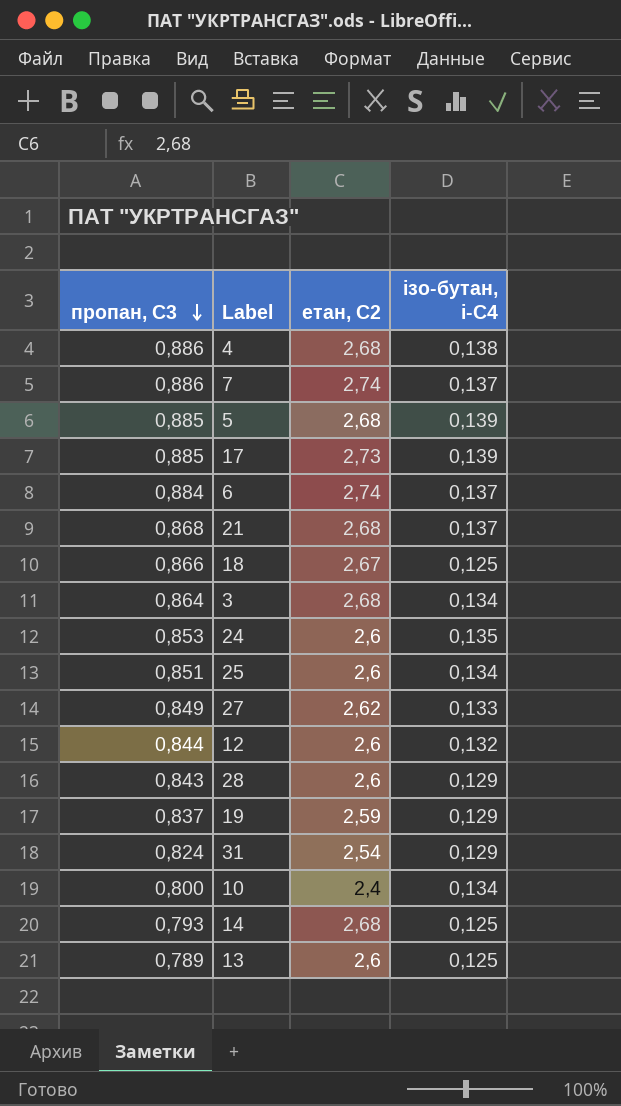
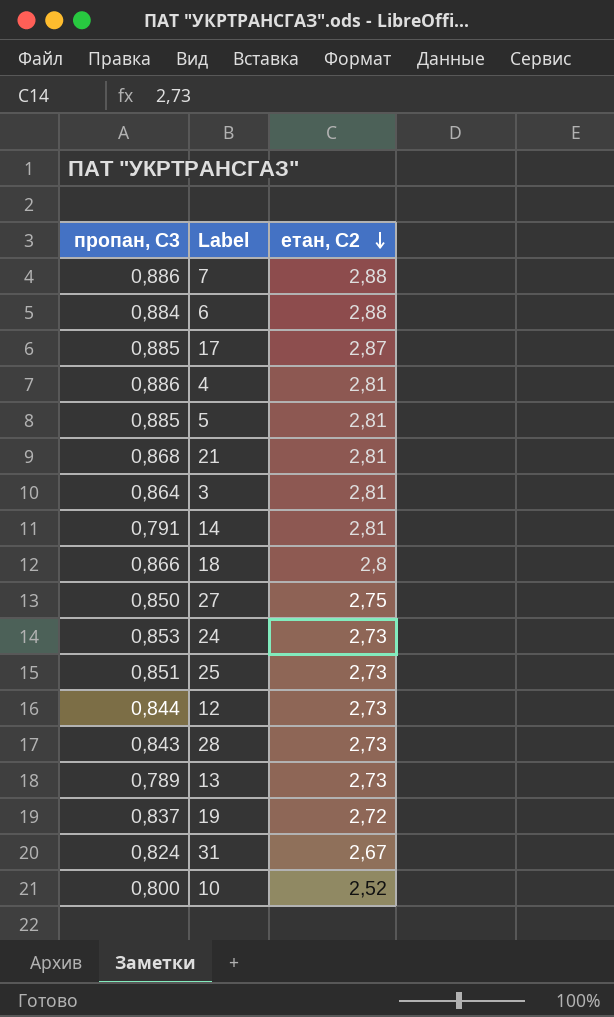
row order: пропан, С3 descending -> етан, С2 descending
column ізо-бутан, і-С4 | position: 4 -> none
7 | етан, С2: 2,74 -> 2,88
6 | етан, С2: 2,74 -> 2,88
17 | етан, С2: 2,73 -> 2,87
4 | етан, С2: 2,68 -> 2,81
5 | етан, С2: 2,68 -> 2,81
21 | етан, С2: 2,68 -> 2,81
3 | етан, С2: 2,68 -> 2,81
14 | пропан, С3: 0,793 -> 0,791
14 | етан, С2: 2,68 -> 2,81
18 | етан, С2: 2,67 -> 2,8
27 | пропан, С3: 0,849 -> 0,850
27 | етан, С2: 2,62 -> 2,75
24 | етан, С2: 2,6 -> 2,73
25 | етан, С2: 2,6 -> 2,73
12 | етан, С2: 2,6 -> 2,73
28 | етан, С2: 2,6 -> 2,73
13 | етан, С2: 2,6 -> 2,73
19 | етан, С2: 2,59 -> 2,72
31 | етан, С2: 2,54 -> 2,67
10 | етан, С2: 2,4 -> 2,52

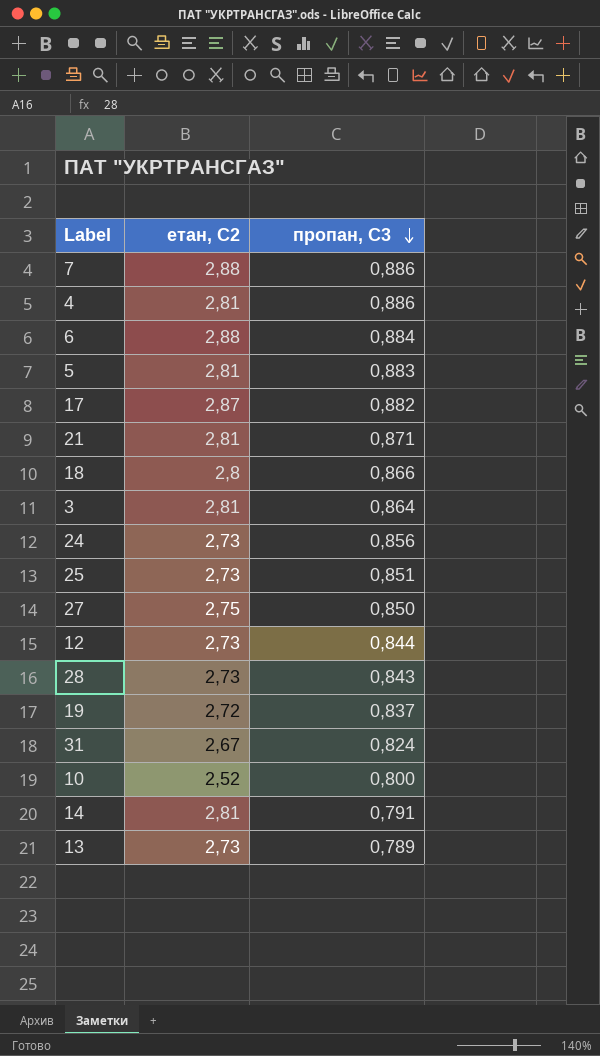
row order: етан, С2 descending -> пропан, С3 descending
column пропан, С3 | position: 1 -> 3
5 | пропан, С3: 0,885 -> 0,883
17 | пропан, С3: 0,885 -> 0,882
21 | пропан, С3: 0,868 -> 0,871
24 | пропан, С3: 0,853 -> 0,856

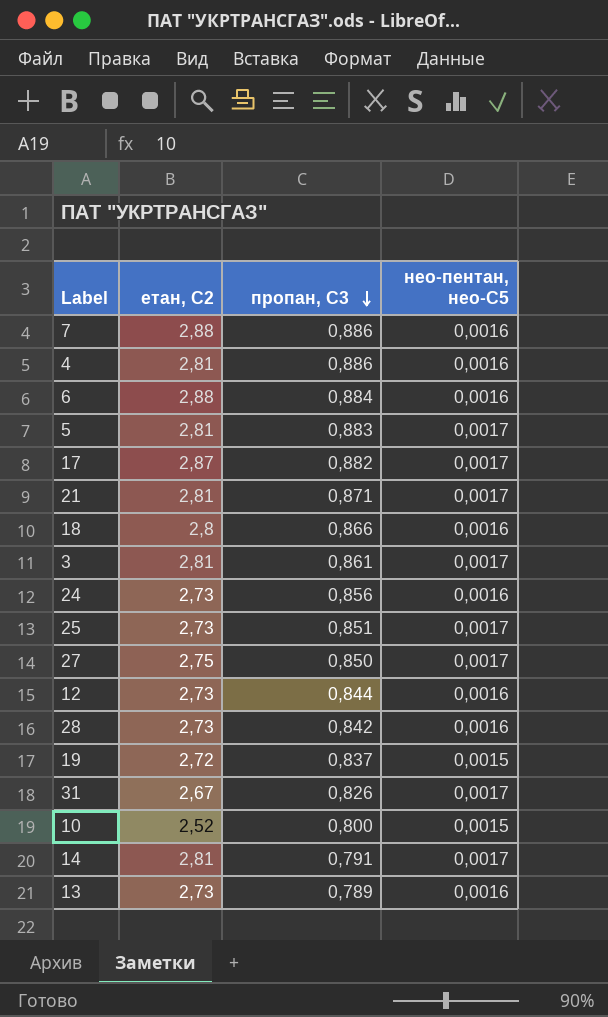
column нео-пентан, нео-С5 | position: none -> 4
3 | пропан, С3: 0,864 -> 0,861
28 | пропан, С3: 0,843 -> 0,842
31 | пропан, С3: 0,824 -> 0,826

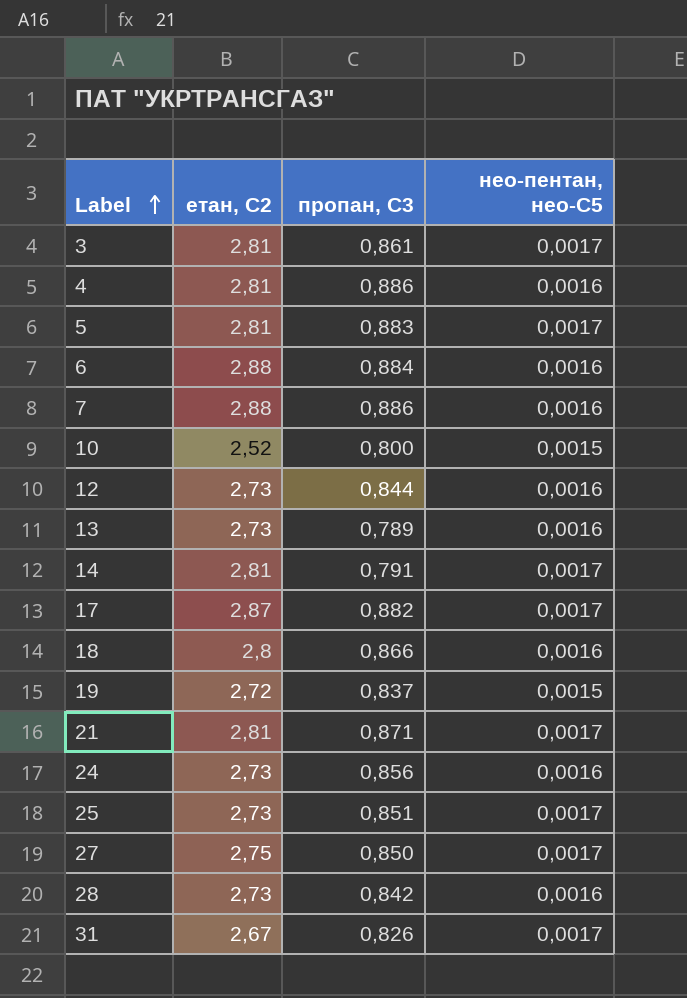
row order: пропан, С3 descending -> Label ascending

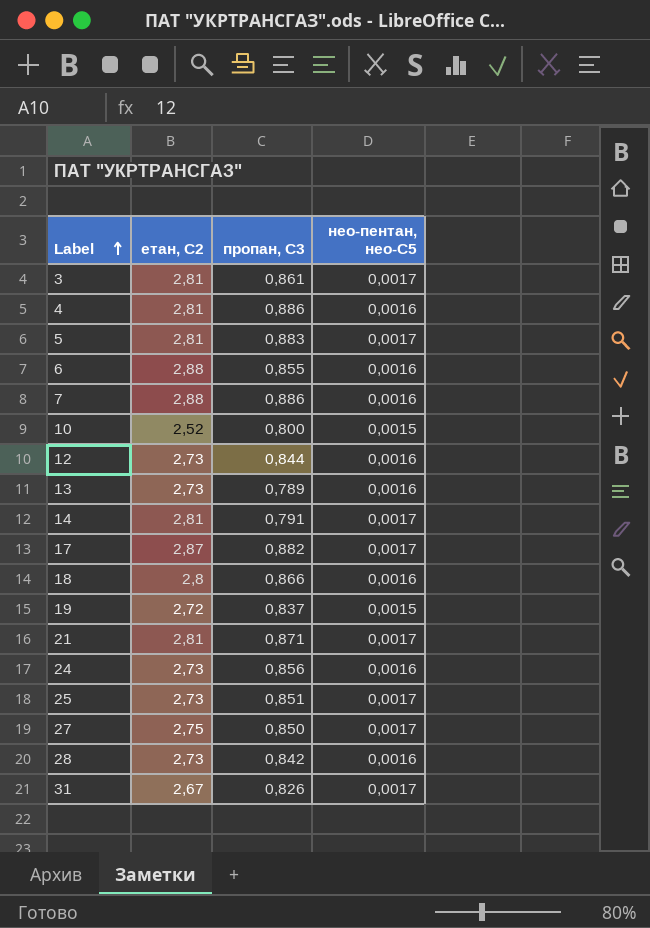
6 | пропан, С3: 0,884 -> 0,855

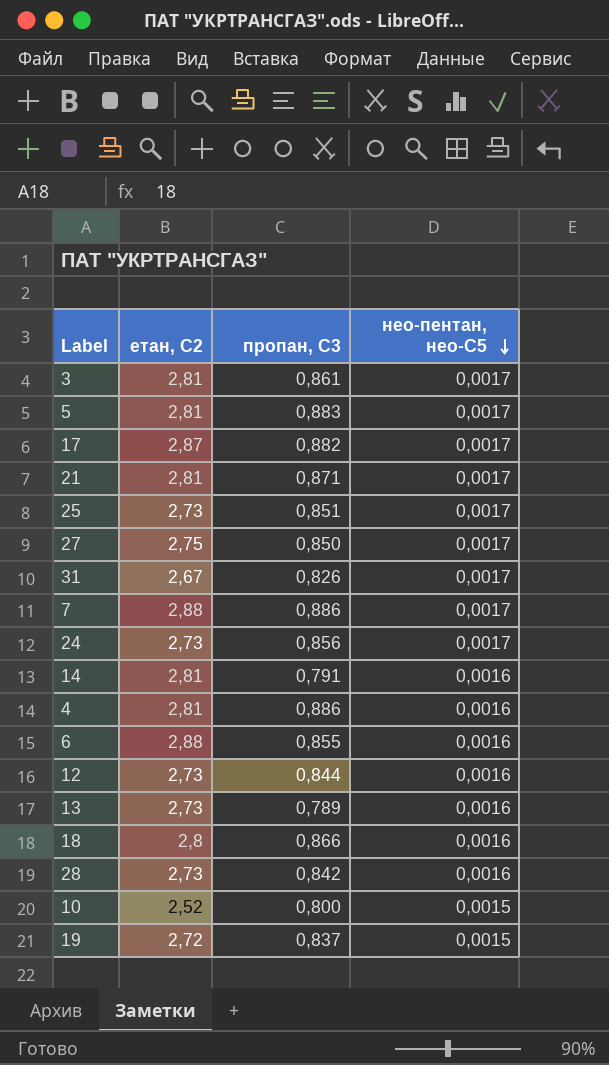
row order: Label ascending -> нео-пентан, нео-С5 descending
7 | нео-пентан, нео-С5: 0,0016 -> 0,0017
24 | нео-пентан, нео-С5: 0,0016 -> 0,0017
14 | нео-пентан, нео-С5: 0,0017 -> 0,0016

